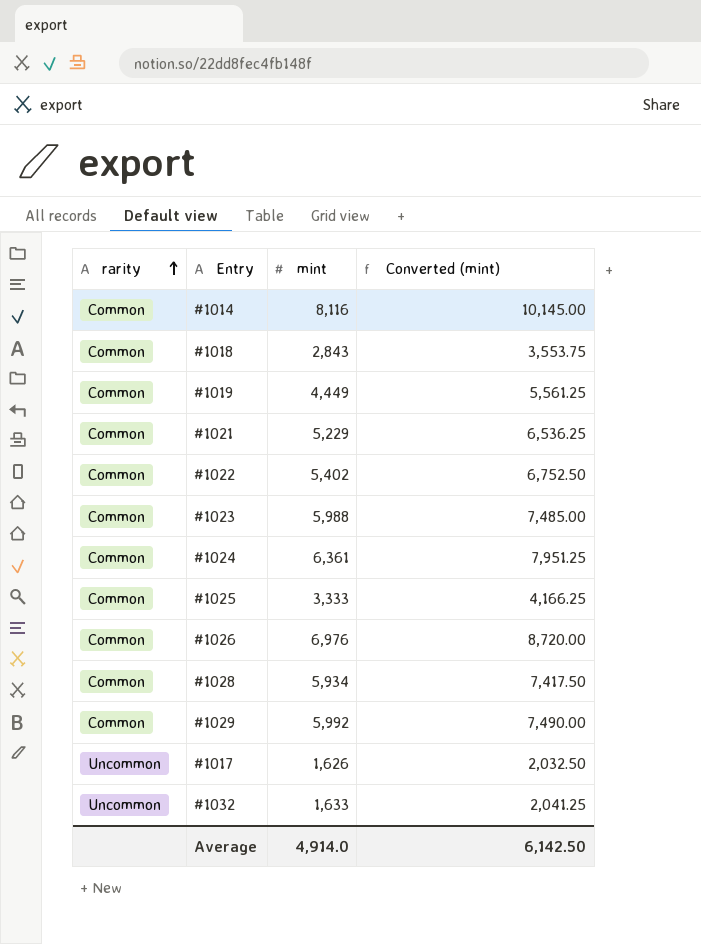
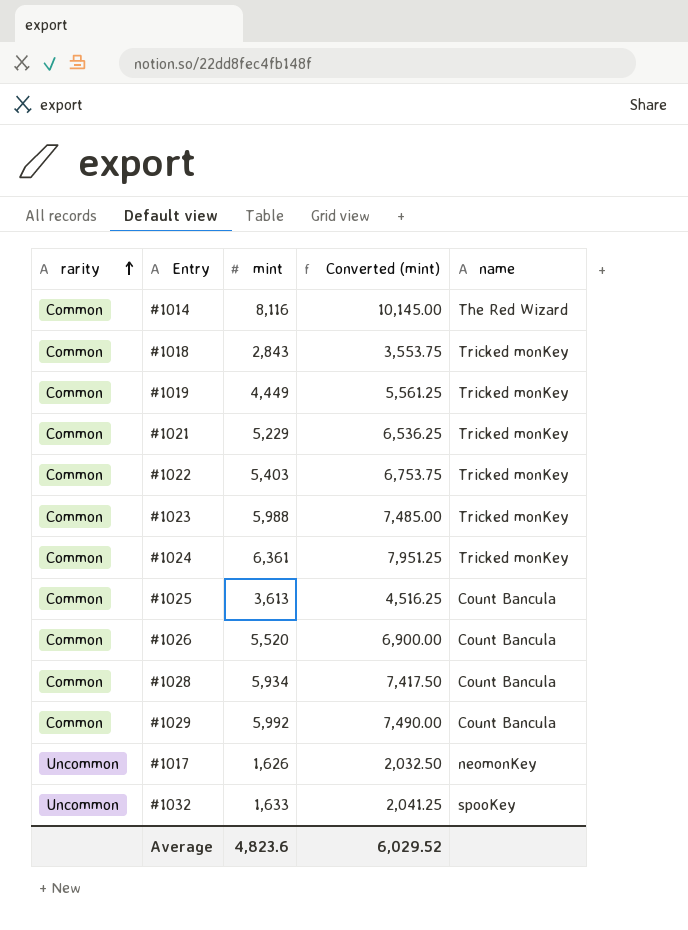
column name | position: none -> 5
#1022 | mint: 5,402 -> 5,403
#1022 | Converted (mint): 6,752.50 -> 6,753.75
#1025 | mint: 3,333 -> 3,613
#1025 | Converted (mint): 4,166.25 -> 4,516.25
#1026 | mint: 6,976 -> 5,520
#1026 | Converted (mint): 8,720.00 -> 6,900.00
Average | mint: 4,914.0 -> 4,823.6
Average | Converted (mint): 6,142.50 -> 6,029.52

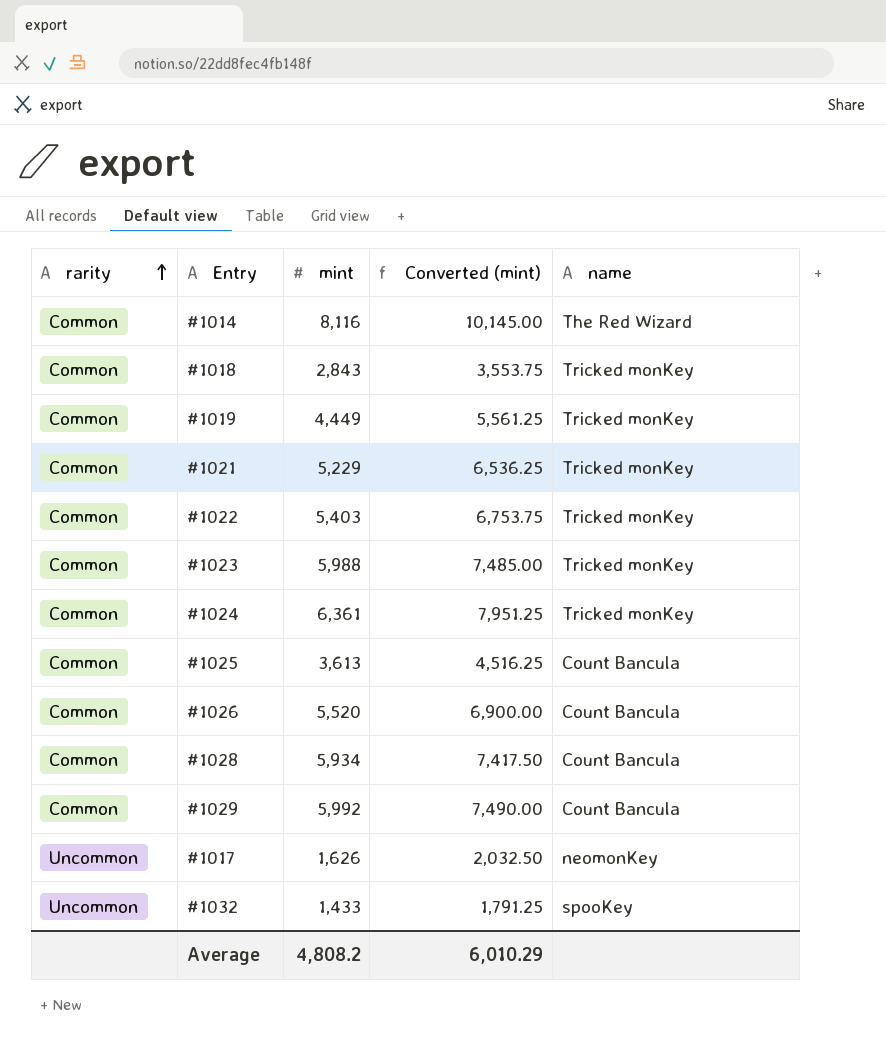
#1032 | mint: 1,633 -> 1,433
#1032 | Converted (mint): 2,041.25 -> 1,791.25
Average | mint: 4,823.6 -> 4,808.2
Average | Converted (mint): 6,029.52 -> 6,010.29

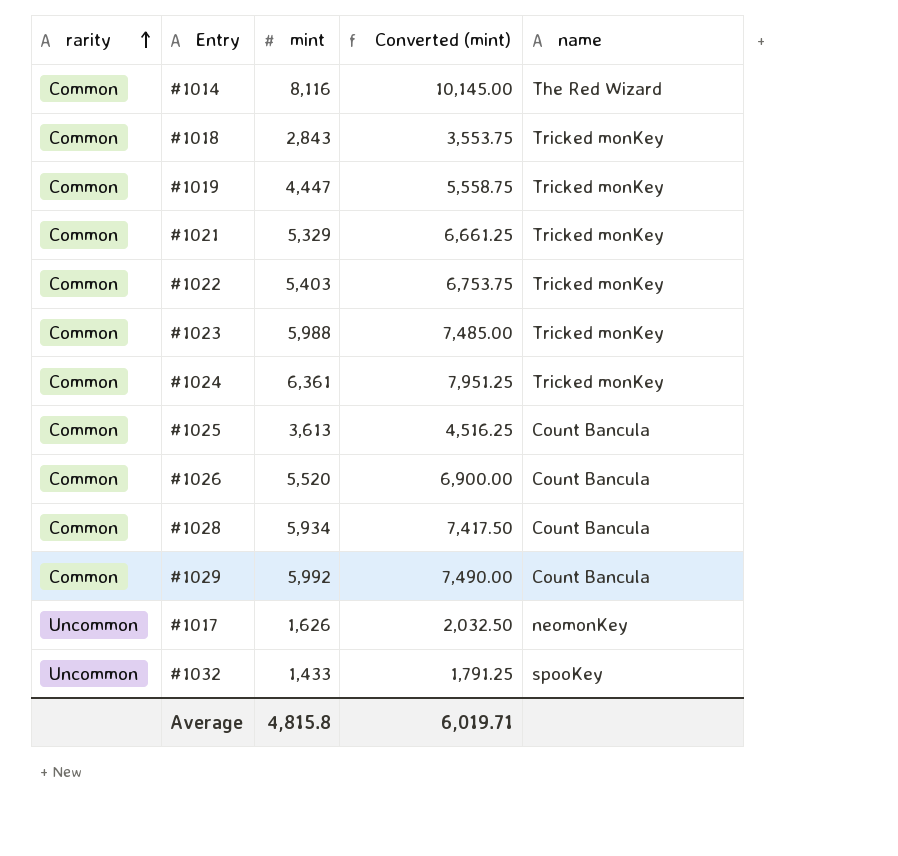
#1019 | mint: 4,449 -> 4,447
#1019 | Converted (mint): 5,561.25 -> 5,558.75
#1021 | mint: 5,229 -> 5,329
#1021 | Converted (mint): 6,536.25 -> 6,661.25
Average | mint: 4,808.2 -> 4,815.8
Average | Converted (mint): 6,010.29 -> 6,019.71

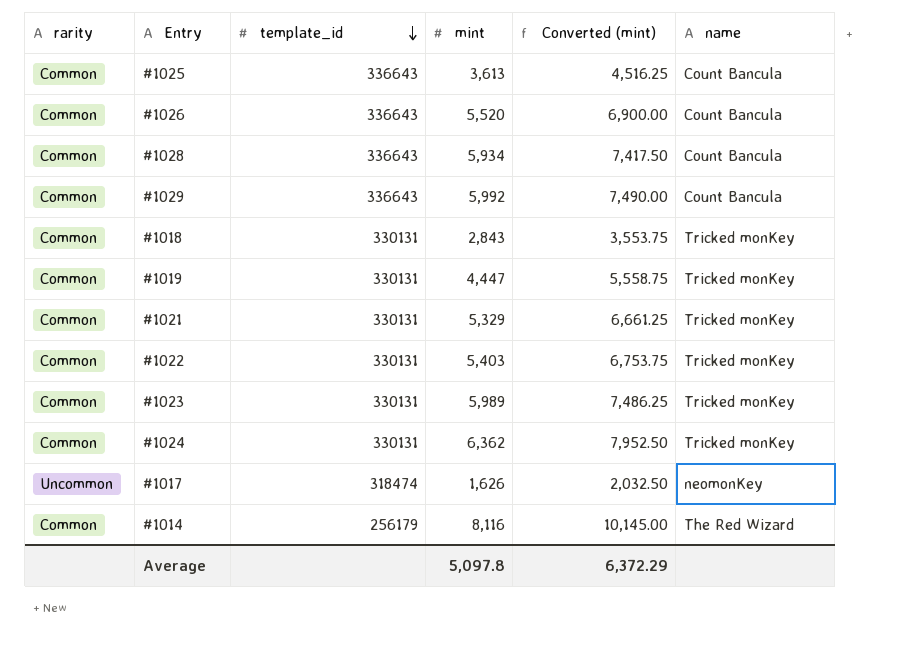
row order: rarity ascending -> template_id descending
column template_id | position: none -> 3
row #1032: Uncommon | 1,433 | 1,791.25 | spooKey -> none
#1023 | mint: 5,988 -> 5,989
#1023 | Converted (mint): 7,485.00 -> 7,486.25
#1024 | mint: 6,361 -> 6,362
#1024 | Converted (mint): 7,951.25 -> 7,952.50
Average | mint: 4,815.8 -> 5,097.8
Average | Converted (mint): 6,019.71 -> 6,372.29

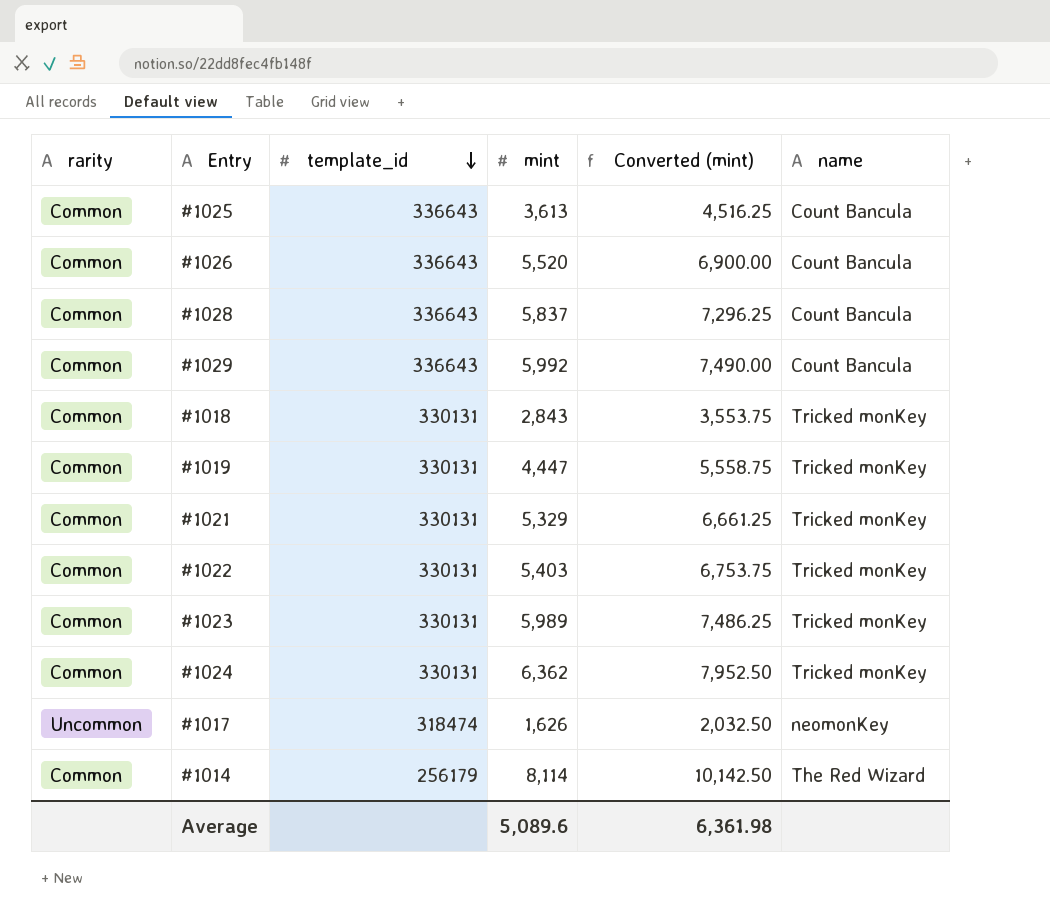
#1028 | mint: 5,934 -> 5,837
#1028 | Converted (mint): 7,417.50 -> 7,296.25
#1014 | mint: 8,116 -> 8,114
#1014 | Converted (mint): 10,145.00 -> 10,142.50
Average | mint: 5,097.8 -> 5,089.6
Average | Converted (mint): 6,372.29 -> 6,361.98

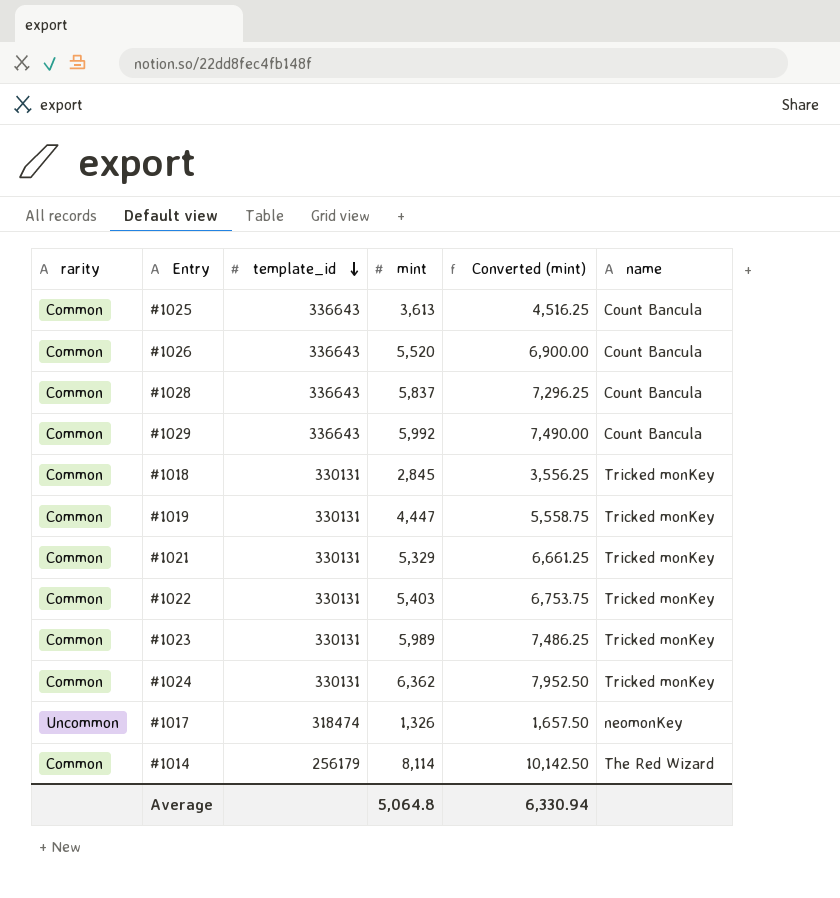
#1018 | mint: 2,843 -> 2,845
#1018 | Converted (mint): 3,553.75 -> 3,556.25
#1017 | mint: 1,626 -> 1,326
#1017 | Converted (mint): 2,032.50 -> 1,657.50
Average | mint: 5,089.6 -> 5,064.8
Average | Converted (mint): 6,361.98 -> 6,330.94

